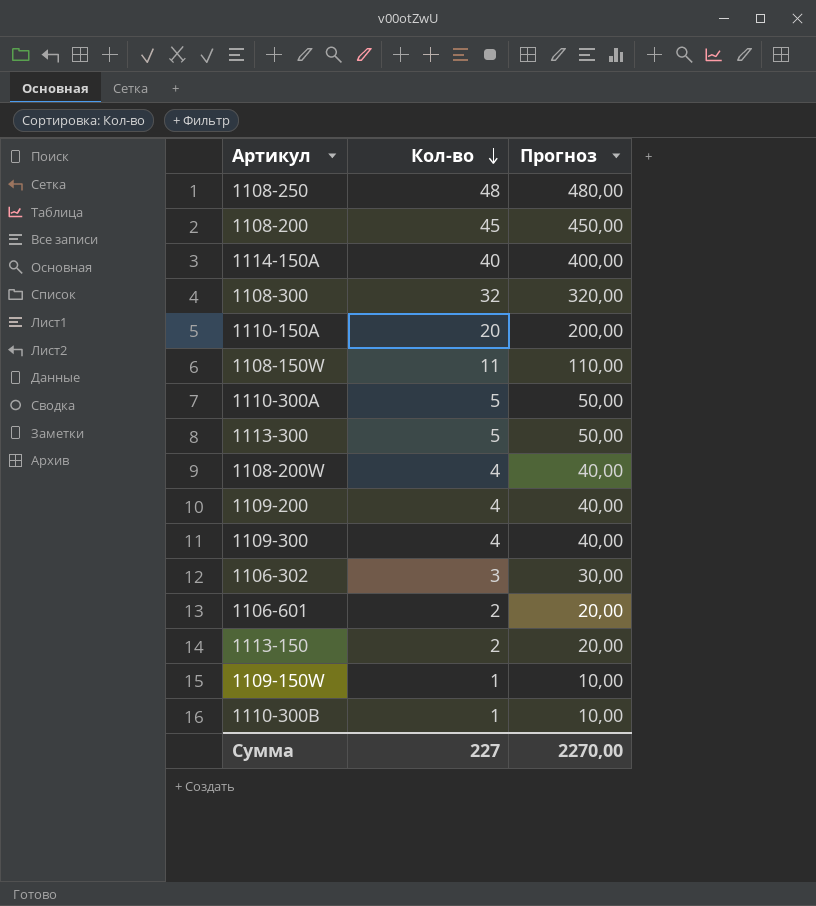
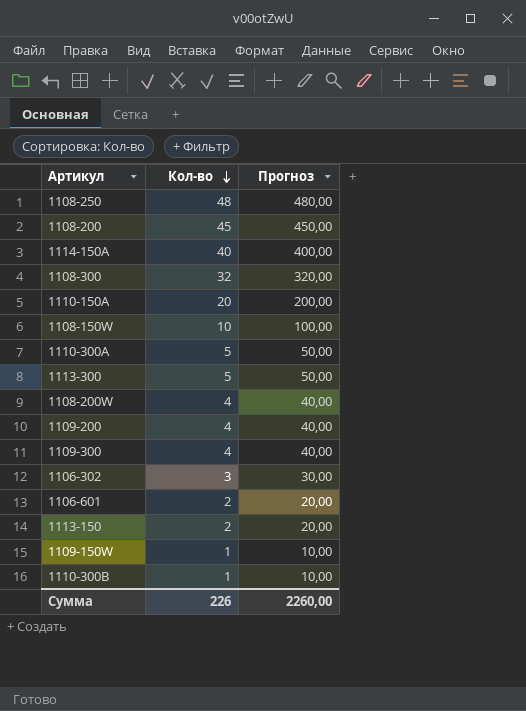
1108-150W | Кол-во: 11 -> 10
1108-150W | Прогноз: 110,00 -> 100,00
Сумма | Кол-во: 227 -> 226
Сумма | Прогноз: 2270,00 -> 2260,00

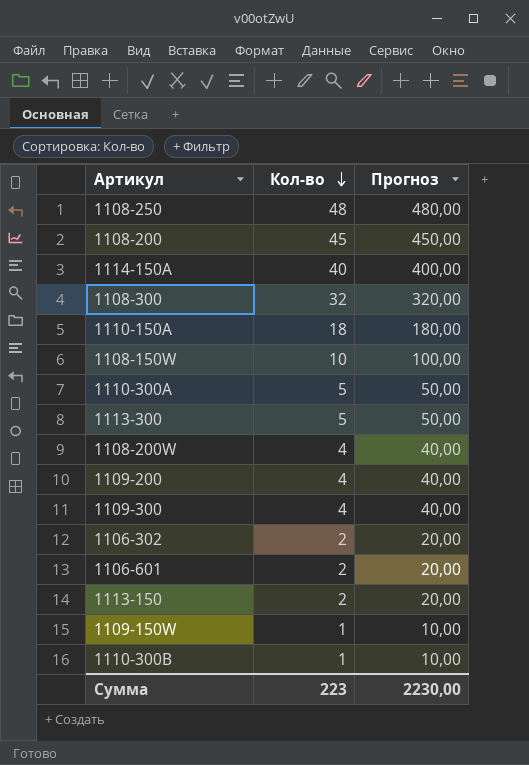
1110-150A | Кол-во: 20 -> 18
1110-150A | Прогноз: 200,00 -> 180,00
1106-302 | Кол-во: 3 -> 2
1106-302 | Прогноз: 30,00 -> 20,00
Сумма | Кол-во: 226 -> 223
Сумма | Прогноз: 2260,00 -> 2230,00

